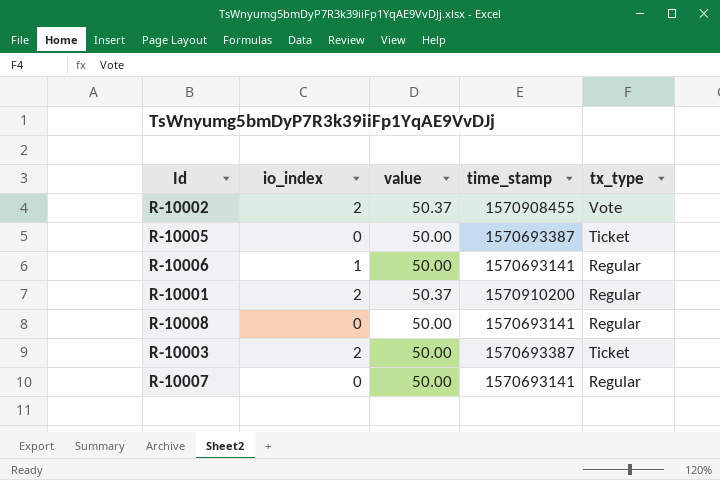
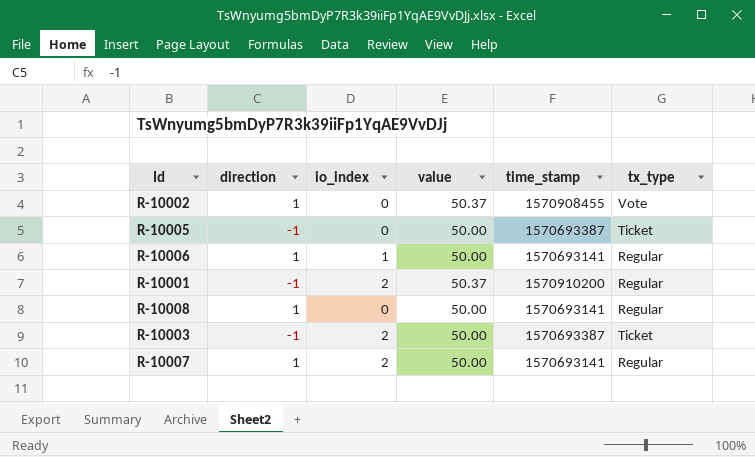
column direction | position: none -> 2
R-10002 | io_index: 2 -> 0
R-10007 | io_index: 0 -> 2

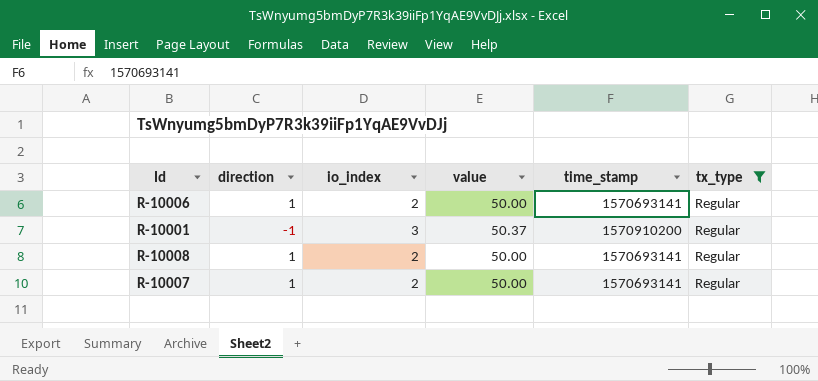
filter: none -> tx_type = Regular
R-10006 | io_index: 1 -> 2
R-10001 | io_index: 2 -> 3
R-10008 | io_index: 0 -> 2

